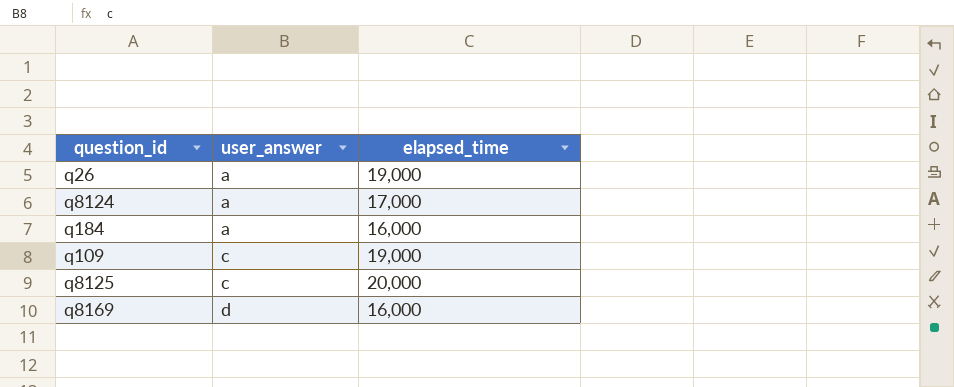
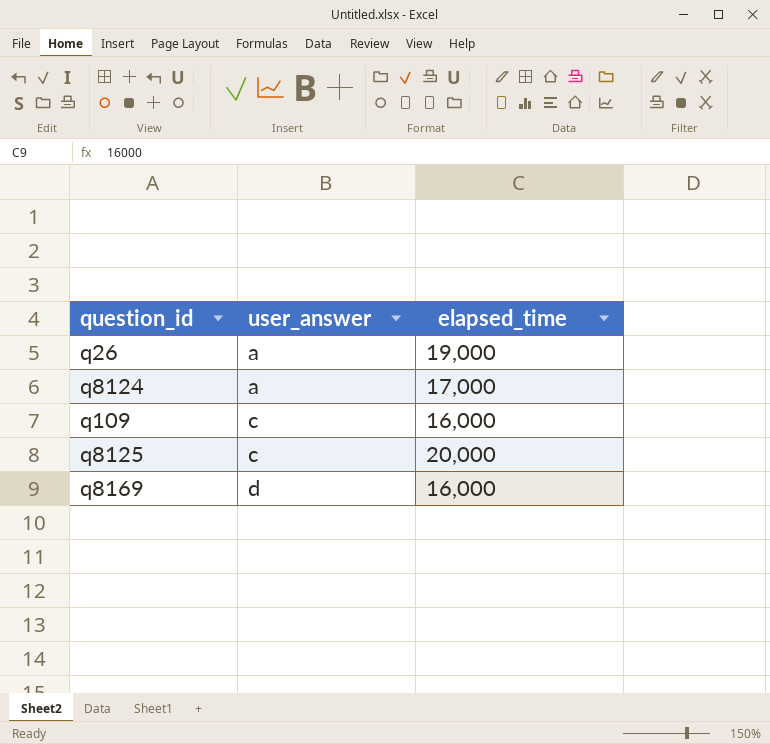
row q184: a | 16,000 -> none
q109 | elapsed_time: 19,000 -> 16,000

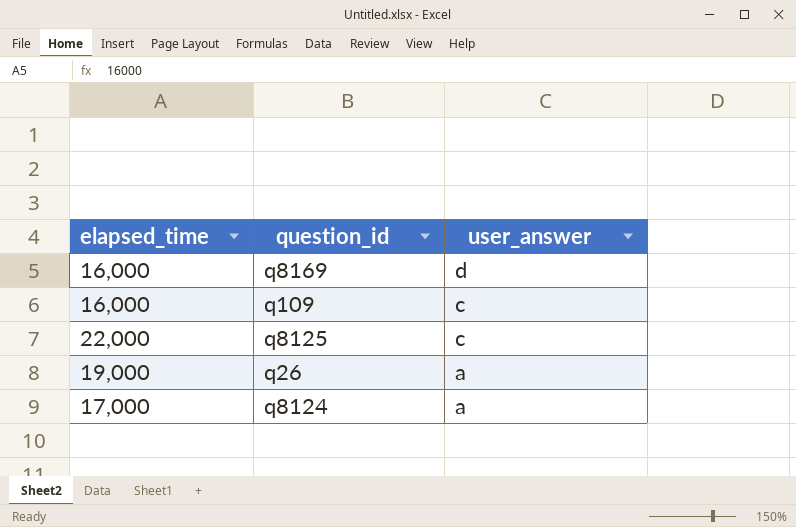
row order: user_answer ascending -> user_answer descending
column elapsed_time | position: 3 -> 1
q8125 | elapsed_time: 20,000 -> 22,000

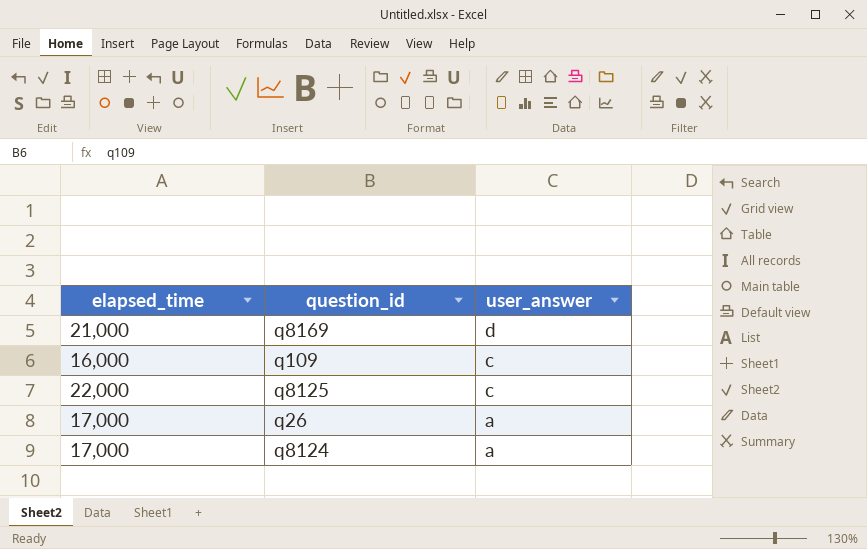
q8169 | elapsed_time: 16,000 -> 21,000
q26 | elapsed_time: 19,000 -> 17,000

